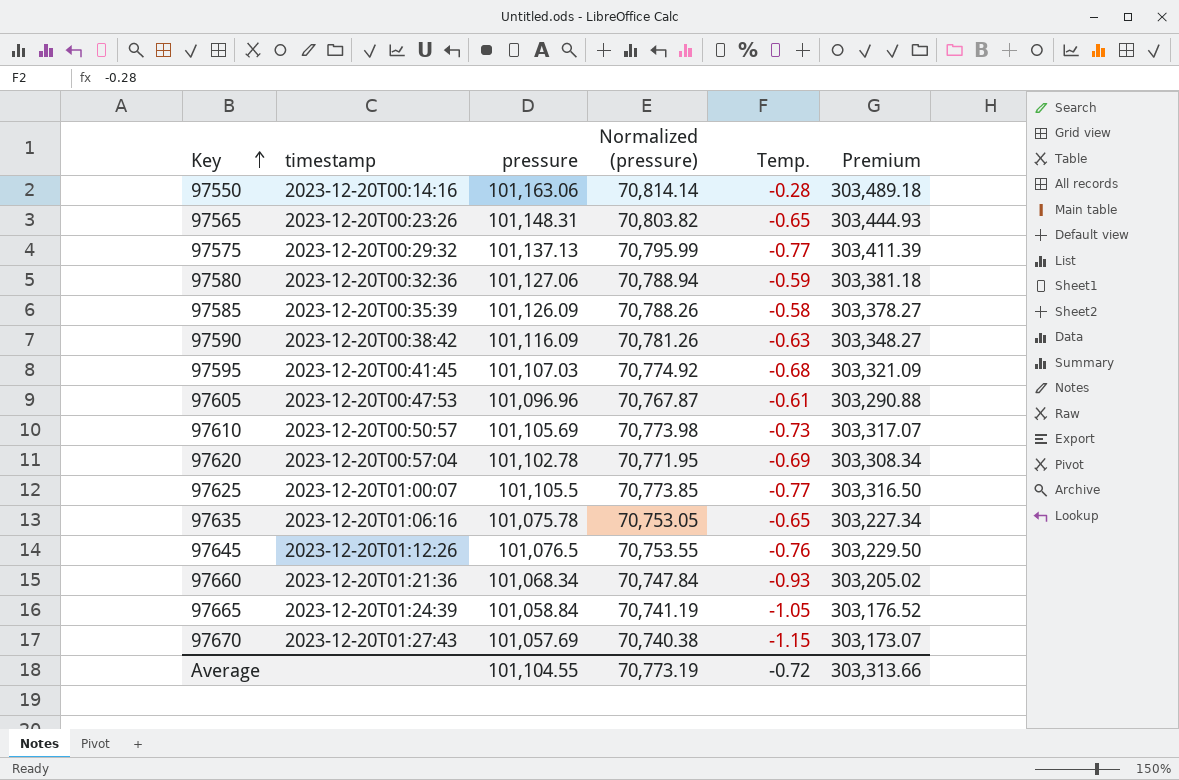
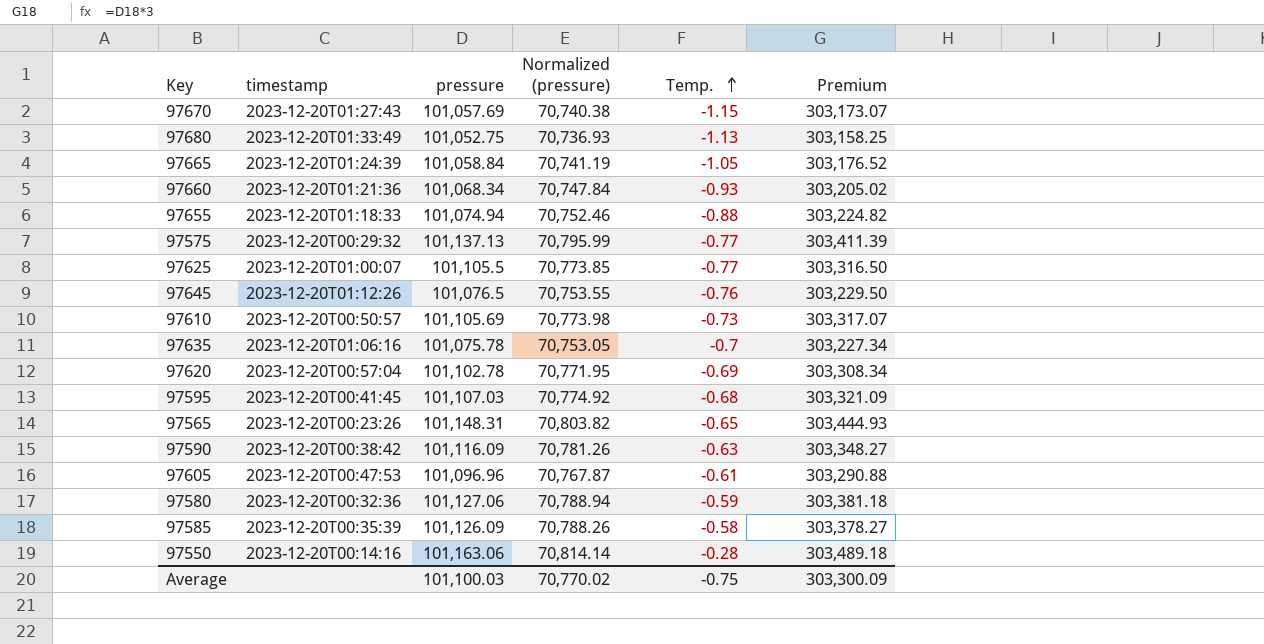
row order: Key ascending -> Temp. ascending
row 97680: none -> 2023-12-20T01:33:49 | 101,052.75 | 70,736.93 | -1.13 | 303,158.25
row 97655: none -> 2023-12-20T01:18:33 | 101,074.94 | 70,752.46 | -0.88 | 303,224.82
97635 | Temp.: -0.65 -> -0.7
Average | pressure: 101,104.55 -> 101,100.03
Average | Normalized (pressure): 70,773.19 -> 70,770.02
Average | Temp.: -0.72 -> -0.75
Average | Premium: 303,313.66 -> 303,300.09

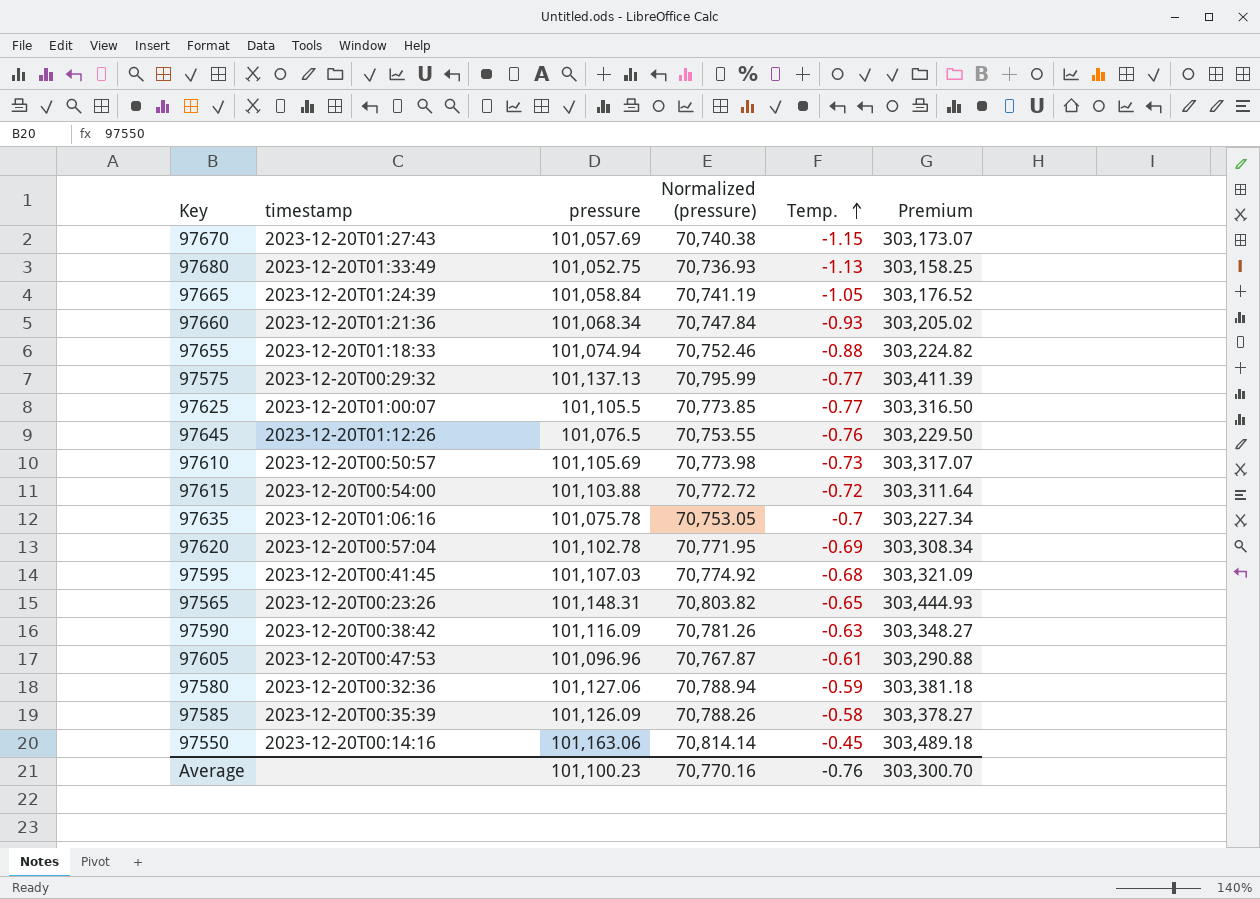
row 97615: none -> 2023-12-20T00:54:00 | 101,103.88 | 70,772.72 | -0.72 | 303,311.64
97550 | Temp.: -0.28 -> -0.45
Average | pressure: 101,100.03 -> 101,100.23
Average | Normalized (pressure): 70,770.02 -> 70,770.16
Average | Temp.: -0.75 -> -0.76
Average | Premium: 303,300.09 -> 303,300.70

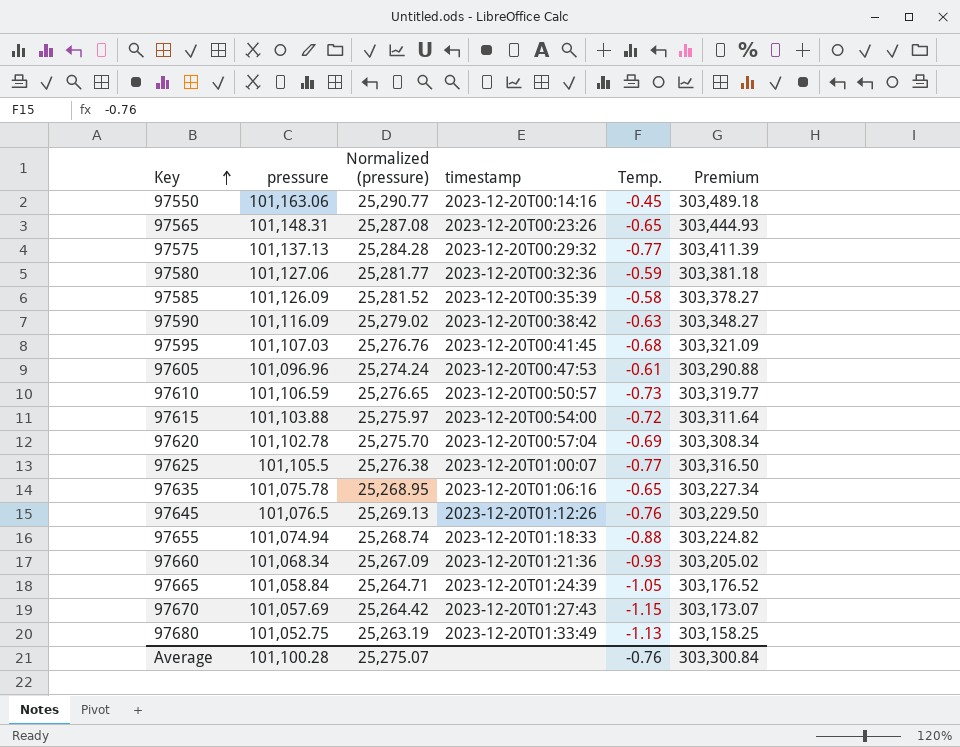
row order: Temp. ascending -> Key ascending
column Normalized (pressure) | formula: [pressure] * 0.7 -> [pressure] * 0.25
column timestamp | position: 2 -> 4
97610 | pressure: 101,105.69 -> 101,106.59
97610 | Premium: 303,317.07 -> 303,319.77
97635 | Temp.: -0.7 -> -0.65
Average | pressure: 101,100.23 -> 101,100.28
Average | Normalized (pressure): 70,770.16 -> 25,275.07
Average | Premium: 303,300.70 -> 303,300.84

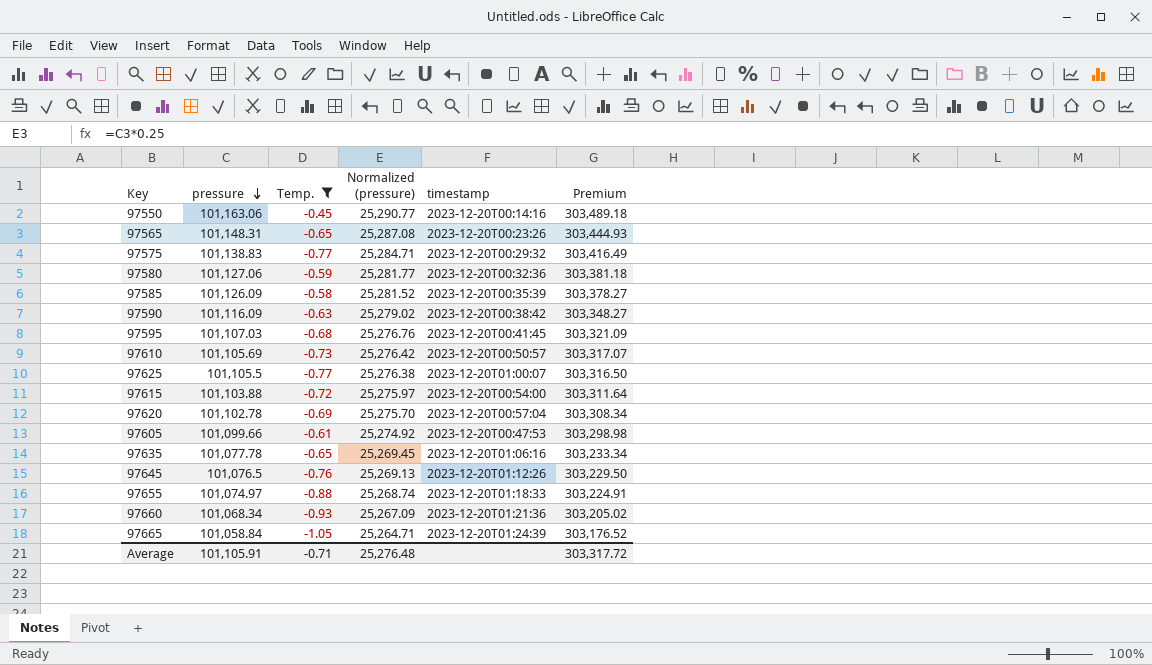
filter: none -> Temp. >= -1.05
row order: Key ascending -> pressure descending
column Temp. | position: 5 -> 3
97575 | pressure: 101,137.13 -> 101,138.83
97575 | Normalized (pressure): 25,284.28 -> 25,284.71
97575 | Premium: 303,411.39 -> 303,416.49
97610 | pressure: 101,106.59 -> 101,105.69
97610 | Normalized (pressure): 25,276.65 -> 25,276.42
97610 | Premium: 303,319.77 -> 303,317.07
97605 | pressure: 101,096.96 -> 101,099.66
97605 | Normalized (pressure): 25,274.24 -> 25,274.92
97605 | Premium: 303,290.88 -> 303,298.98
97635 | pressure: 101,075.78 -> 101,077.78
97635 | Normalized (pressure): 25,268.95 -> 25,269.45
97635 | Premium: 303,227.34 -> 303,233.34
97655 | pressure: 101,074.94 -> 101,074.97
97655 | Premium: 303,224.82 -> 303,224.91
Average | pressure: 101,100.28 -> 101,105.91
Average | Temp.: -0.76 -> -0.71
Average | Normalized (pressure): 25,275.07 -> 25,276.48
Average | Premium: 303,300.84 -> 303,317.72

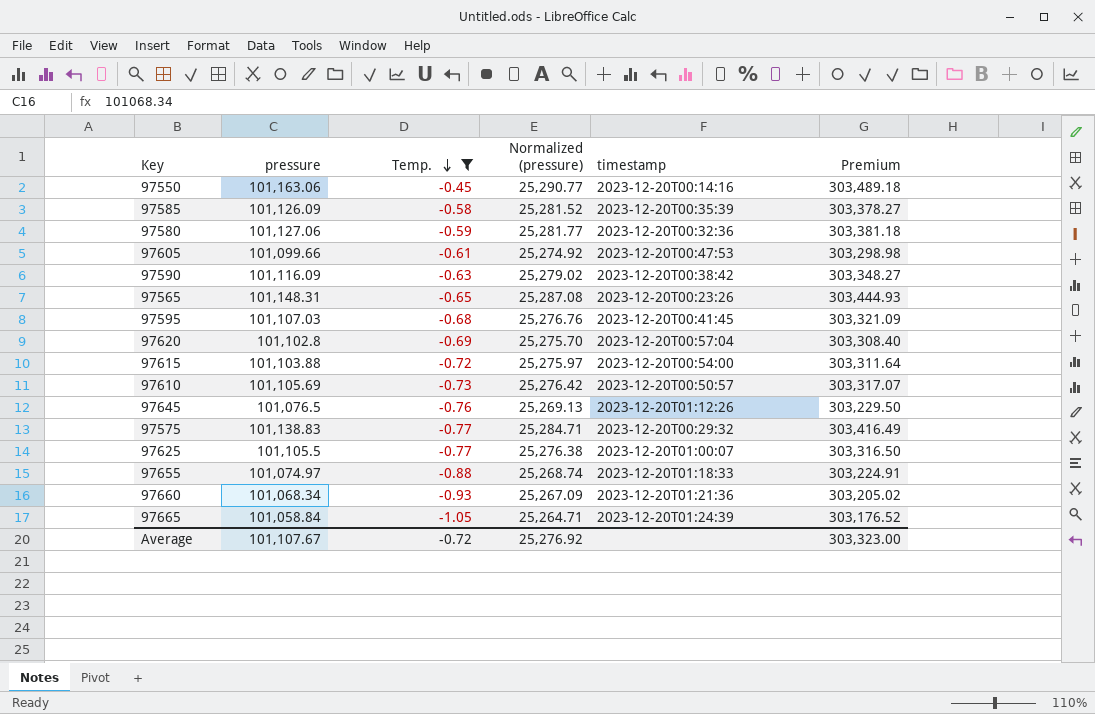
row order: pressure descending -> Temp. descending
row 97635: 101,077.78 | -0.65 | 25,269.45 | 2023-12-20T01:06:16 | 303,233.34 -> none
97620 | pressure: 101,102.78 -> 101,102.8
97620 | Premium: 303,308.34 -> 303,308.40
Average | pressure: 101,105.91 -> 101,107.67
Average | Temp.: -0.71 -> -0.72
Average | Normalized (pressure): 25,276.48 -> 25,276.92
Average | Premium: 303,317.72 -> 303,323.00

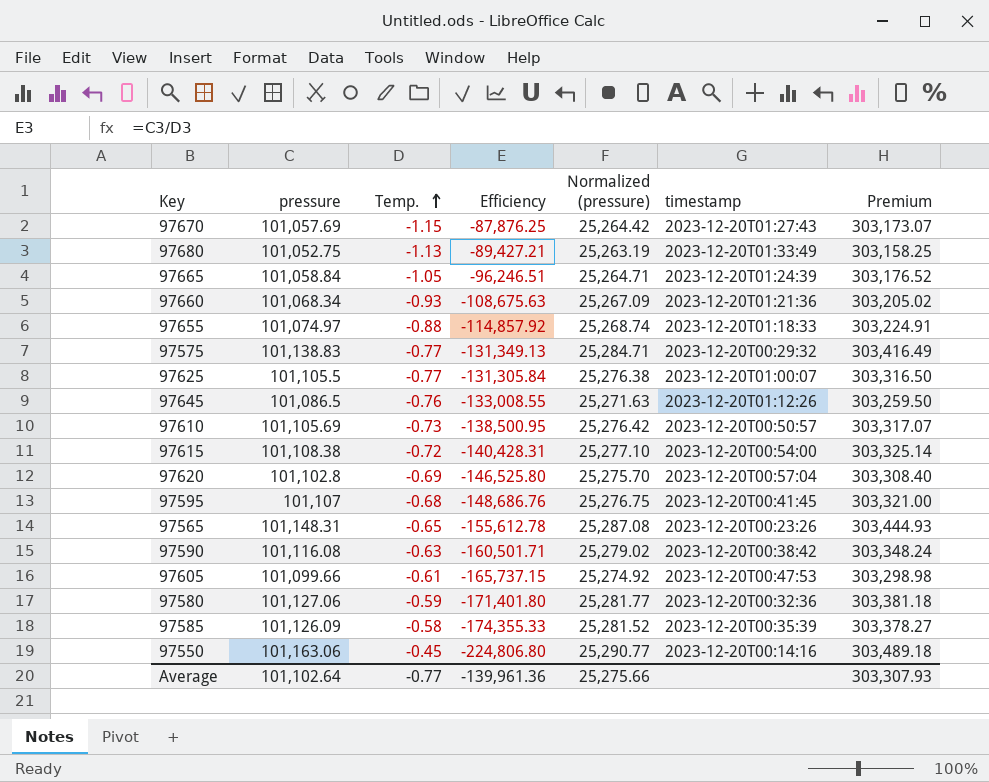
filter: Temp. >= -1.05 -> none
row order: Temp. descending -> Temp. ascending
column Efficiency | formula: none -> [pressure] / [Temp.]
97645 | pressure: 101,076.5 -> 101,086.5
97645 | Normalized (pressure): 25,269.13 -> 25,271.63
97645 | Premium: 303,229.50 -> 303,259.50
97615 | pressure: 101,103.88 -> 101,108.38
97615 | Normalized (pressure): 25,275.97 -> 25,277.10
97615 | Premium: 303,311.64 -> 303,325.14
97595 | pressure: 101,107.03 -> 101,107
97595 | Normalized (pressure): 25,276.76 -> 25,276.75
97595 | Premium: 303,321.09 -> 303,321.00
97590 | pressure: 101,116.09 -> 101,116.08
97590 | Premium: 303,348.27 -> 303,348.24
Average | pressure: 101,107.67 -> 101,102.64
Average | Temp.: -0.72 -> -0.77
Average | Normalized (pressure): 25,276.92 -> 25,275.66
Average | Premium: 303,323.00 -> 303,307.93

